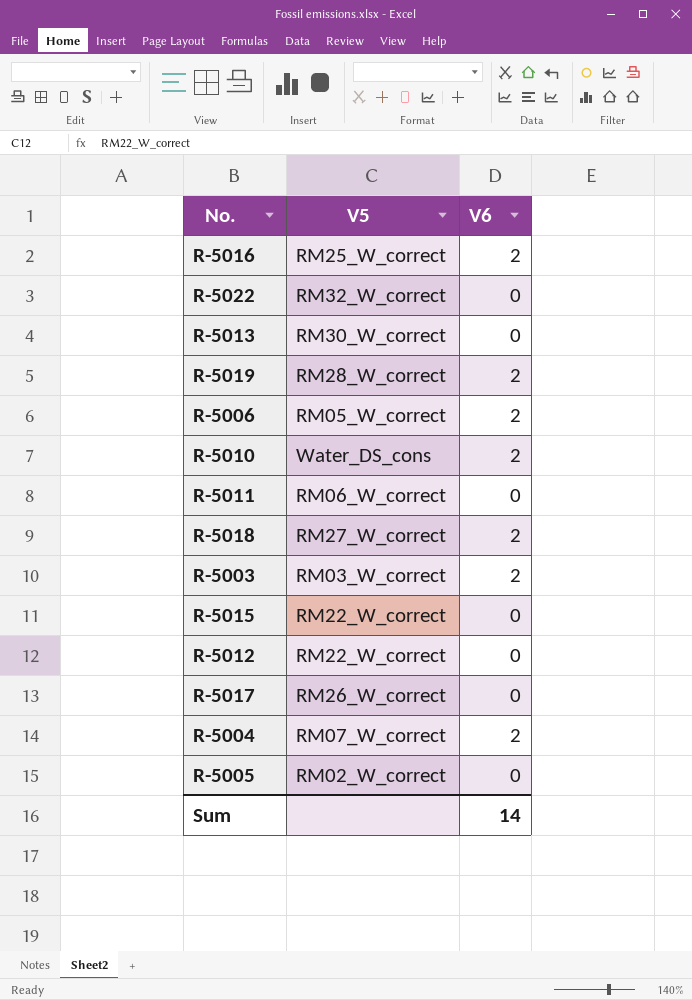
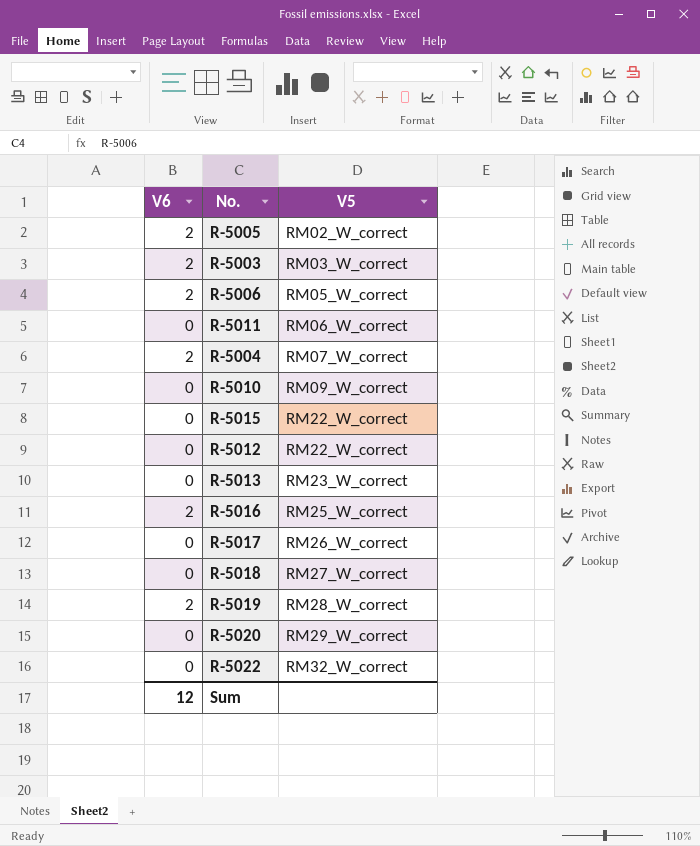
row order: none -> V5 ascending
column V6 | position: 3 -> 1
R-5005 | V6: 0 -> 2
R-5010 | V6: 2 -> 0
R-5010 | V5: Water_DS_cons -> RM09_W_correct
R-5013 | V5: RM30_W_correct -> RM23_W_correct
R-5018 | V6: 2 -> 0
row R-5020: none -> 0 | RM29_W_correct
Sum | V6: 14 -> 12

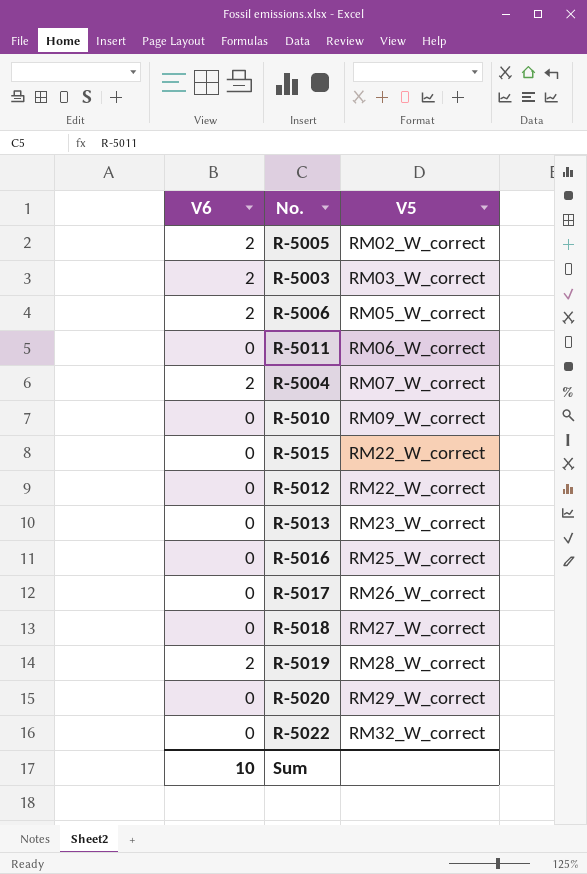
R-5016 | V6: 2 -> 0
Sum | V6: 12 -> 10

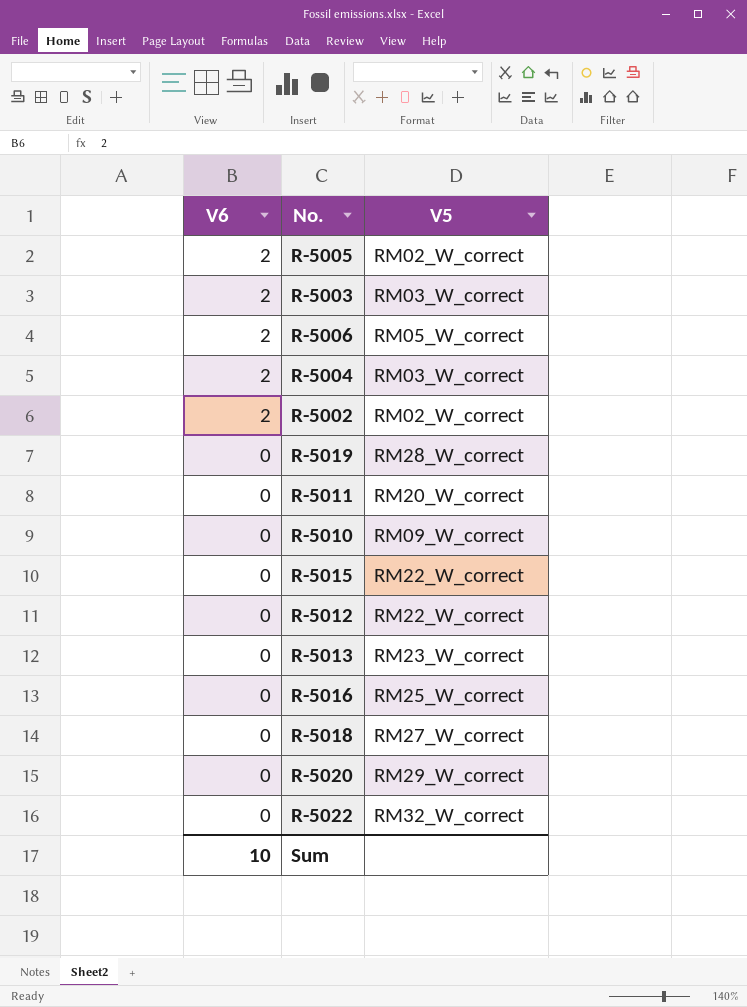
row order: V5 ascending -> V6 descending
row R-5017: 0 | RM26_W_correct -> none
R-5004 | V5: RM07_W_correct -> RM03_W_correct
row R-5002: none -> 2 | RM02_W_correct
R-5019 | V6: 2 -> 0
R-5011 | V5: RM06_W_correct -> RM20_W_correct

